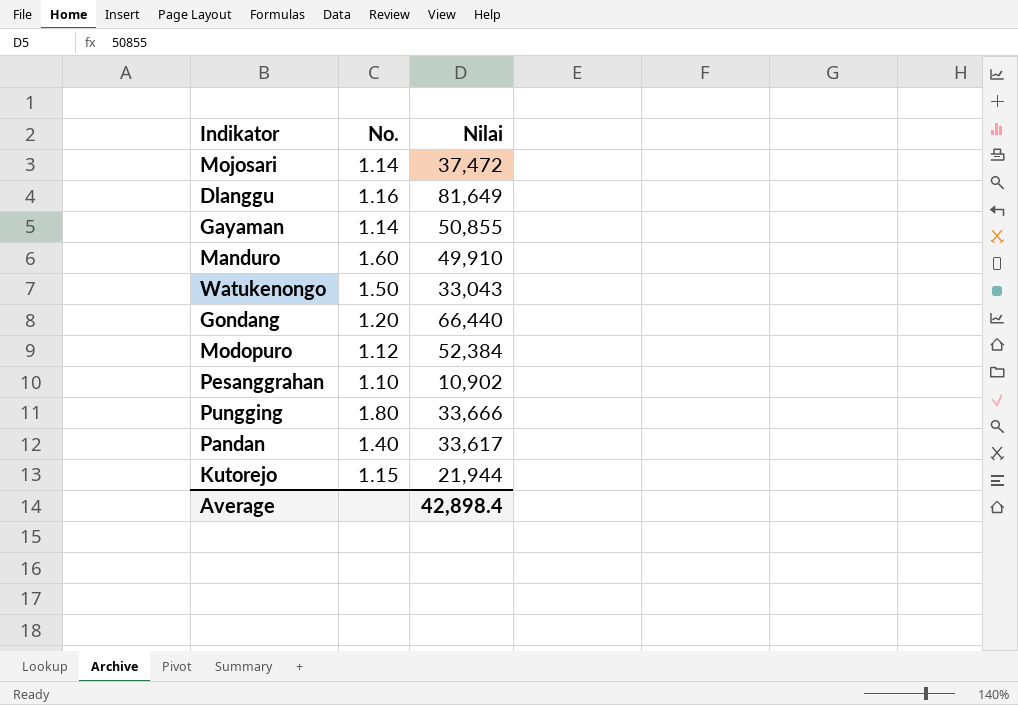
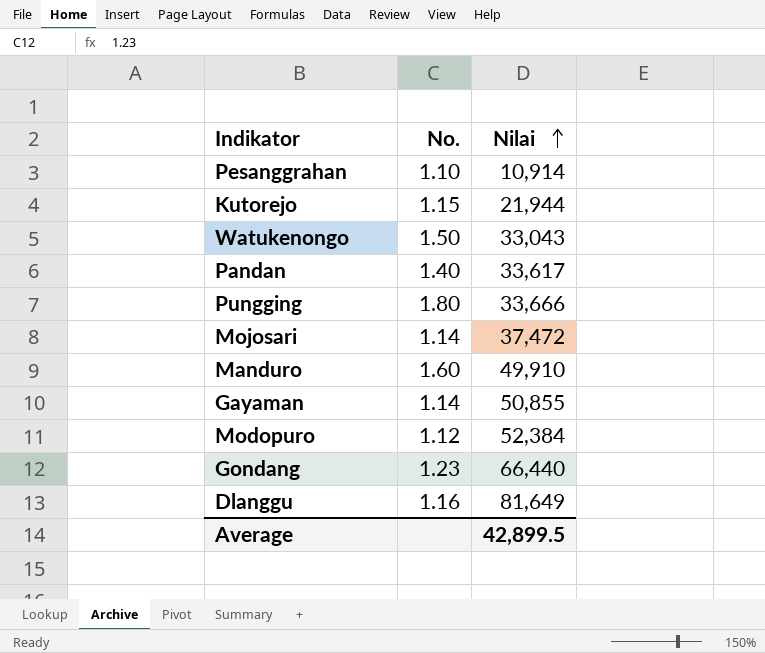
row order: none -> Nilai ascending
Pesanggrahan | Nilai: 10,902 -> 10,914
Gondang | No.: 1.20 -> 1.23
Average | Nilai: 42,898.4 -> 42,899.5

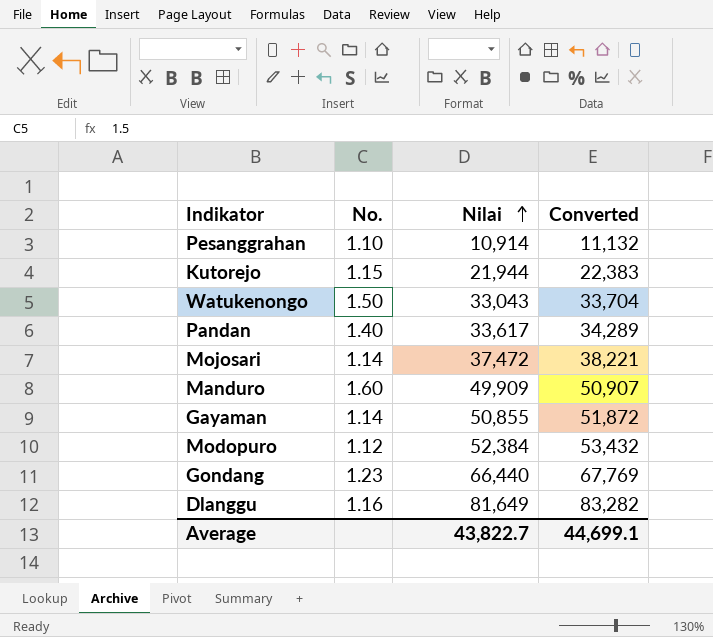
column Converted | formula: none -> [Nilai] * 1.02
row Pungging: 1.80 | 33,666 -> none
Manduro | Nilai: 49,910 -> 49,909
Average | Nilai: 42,899.5 -> 43,822.7

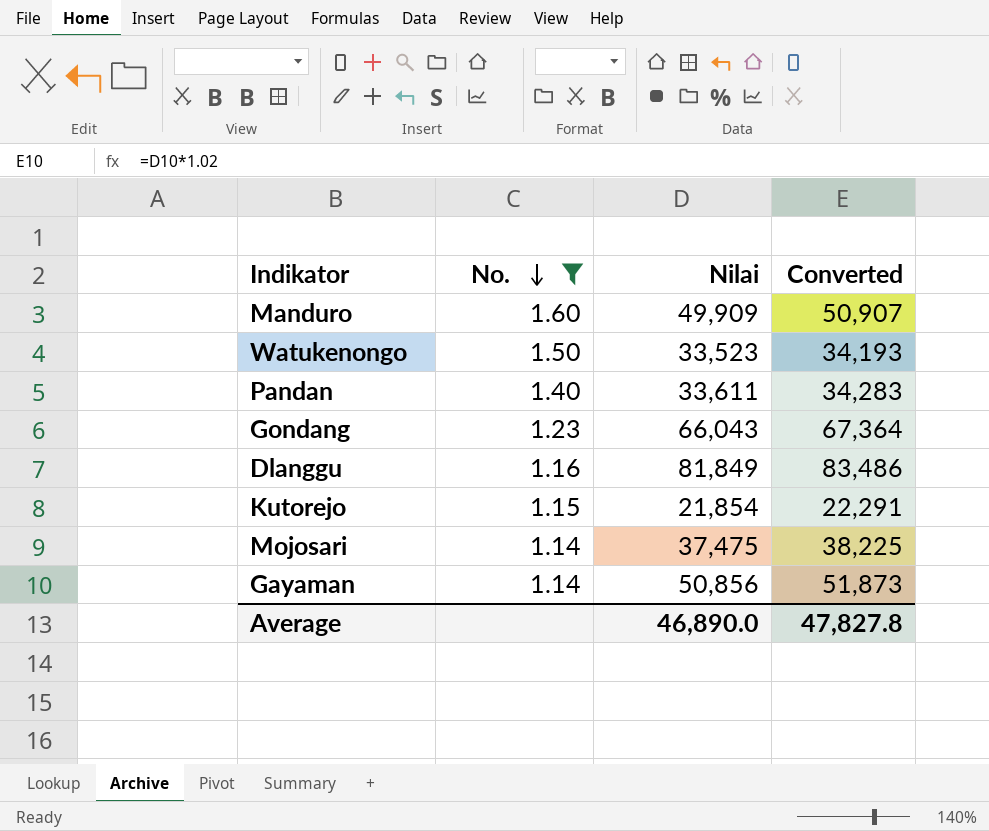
filter: none -> No. >= 1.14
row order: Nilai ascending -> No. descending
Watukenongo | Nilai: 33,043 -> 33,523
Watukenongo | Converted: 33,704 -> 34,193
Pandan | Nilai: 33,617 -> 33,611
Pandan | Converted: 34,289 -> 34,283
Gondang | Nilai: 66,440 -> 66,043
Gondang | Converted: 67,769 -> 67,364
Dlanggu | Nilai: 81,649 -> 81,849
Dlanggu | Converted: 83,282 -> 83,486
Kutorejo | Nilai: 21,944 -> 21,854
Kutorejo | Converted: 22,383 -> 22,291
Mojosari | Nilai: 37,472 -> 37,475
Mojosari | Converted: 38,221 -> 38,225
Gayaman | Nilai: 50,855 -> 50,856
Gayaman | Converted: 51,872 -> 51,873
Average | Nilai: 43,822.7 -> 46,890.0
Average | Converted: 44,699.1 -> 47,827.8

